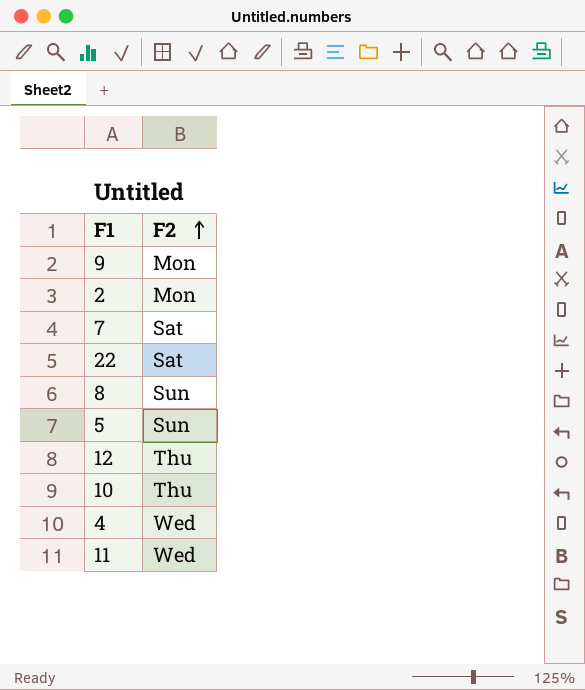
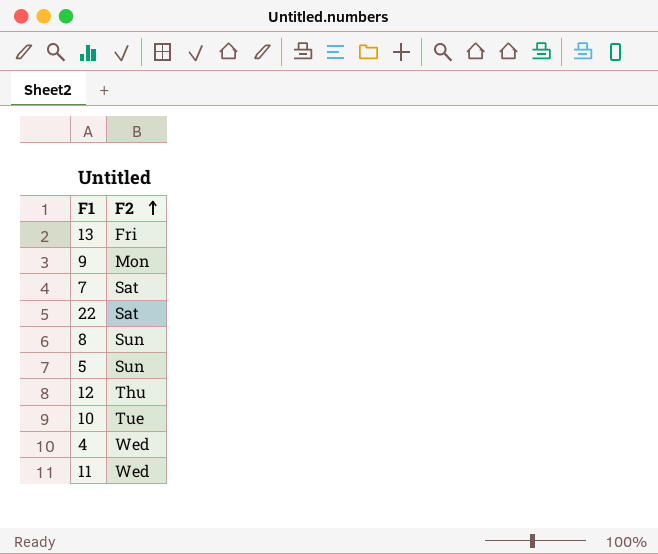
row 2: Mon -> none
row 13: none -> Fri
10 | F2: Thu -> Tue

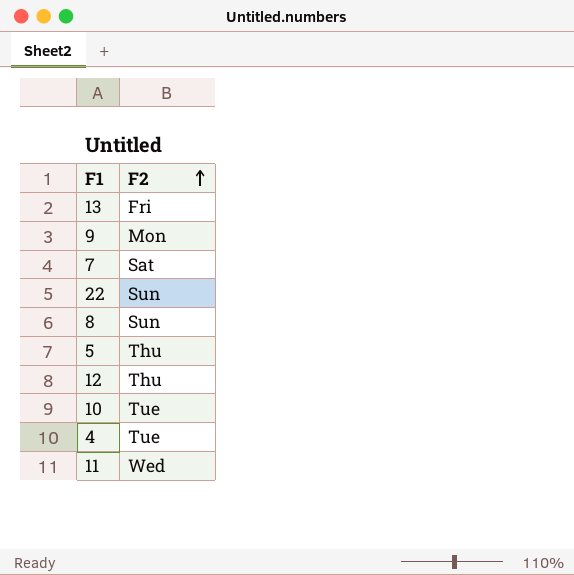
22 | F2: Sat -> Sun
5 | F2: Sun -> Thu
4 | F2: Wed -> Tue

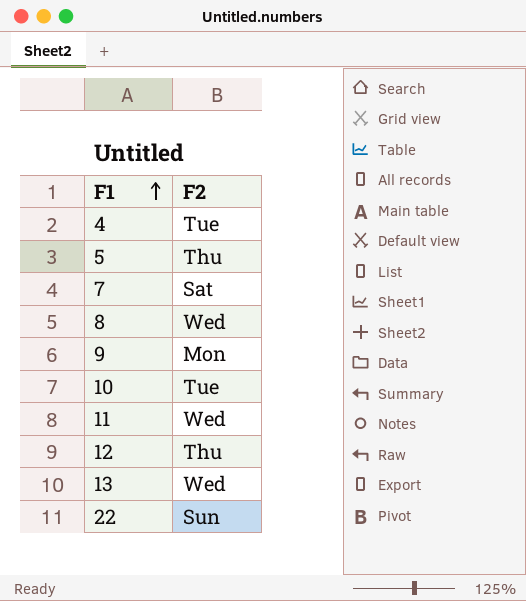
row order: F2 ascending -> F1 ascending
8 | F2: Sun -> Wed
13 | F2: Fri -> Wed

